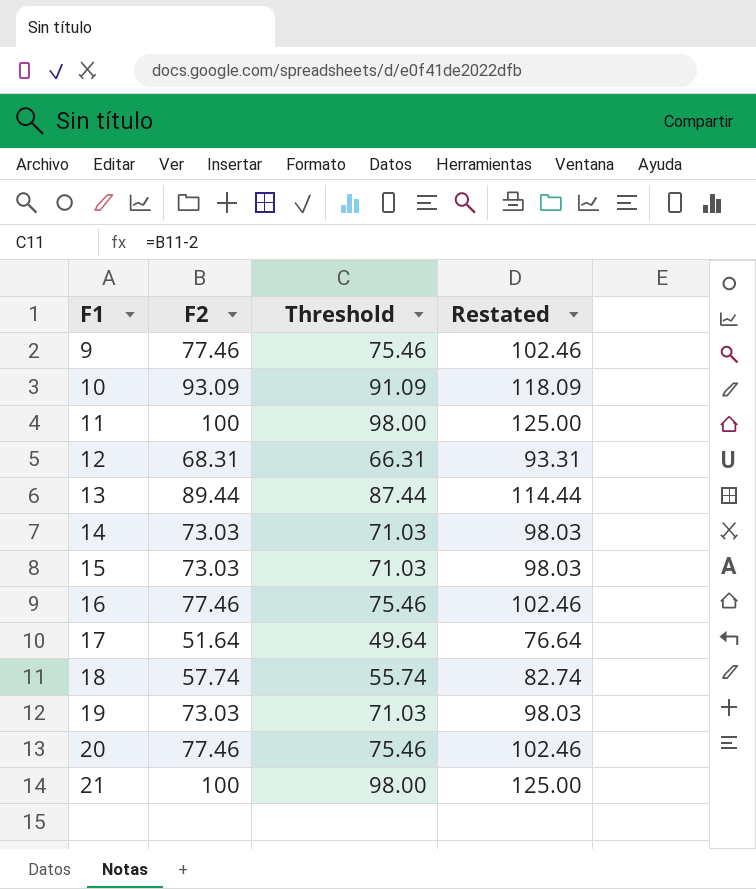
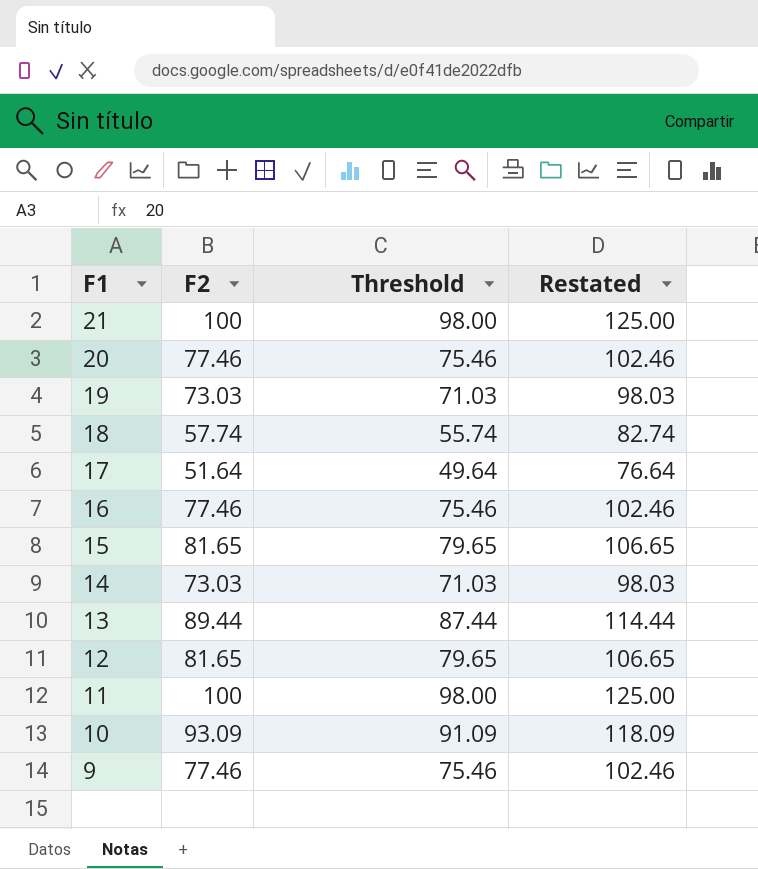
row order: F1 ascending -> F1 descending
15 | F2: 73.03 -> 81.65
15 | Threshold: 71.03 -> 79.65
15 | Restated: 98.03 -> 106.65
12 | F2: 68.31 -> 81.65
12 | Threshold: 66.31 -> 79.65
12 | Restated: 93.31 -> 106.65

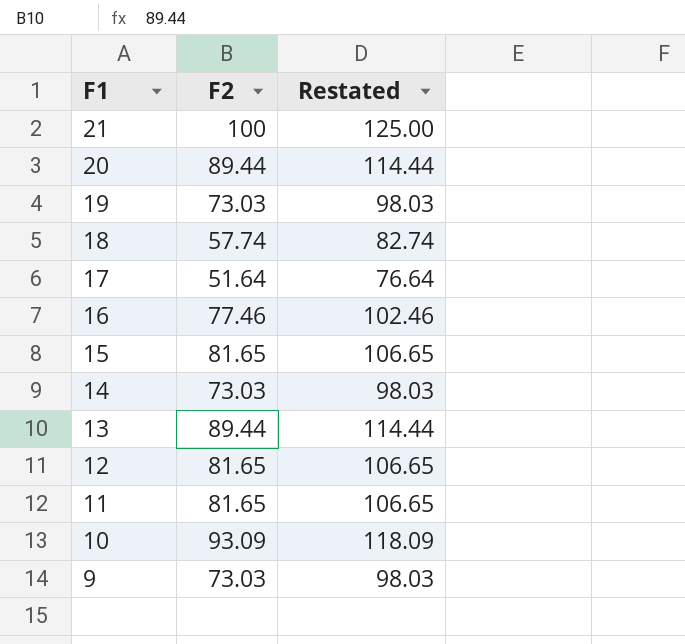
column Threshold | formula: [F2] - 2 -> none
20 | F2: 77.46 -> 89.44
20 | Restated: 102.46 -> 114.44
11 | F2: 100 -> 81.65
11 | Restated: 125.00 -> 106.65
9 | F2: 77.46 -> 73.03
9 | Restated: 102.46 -> 98.03

